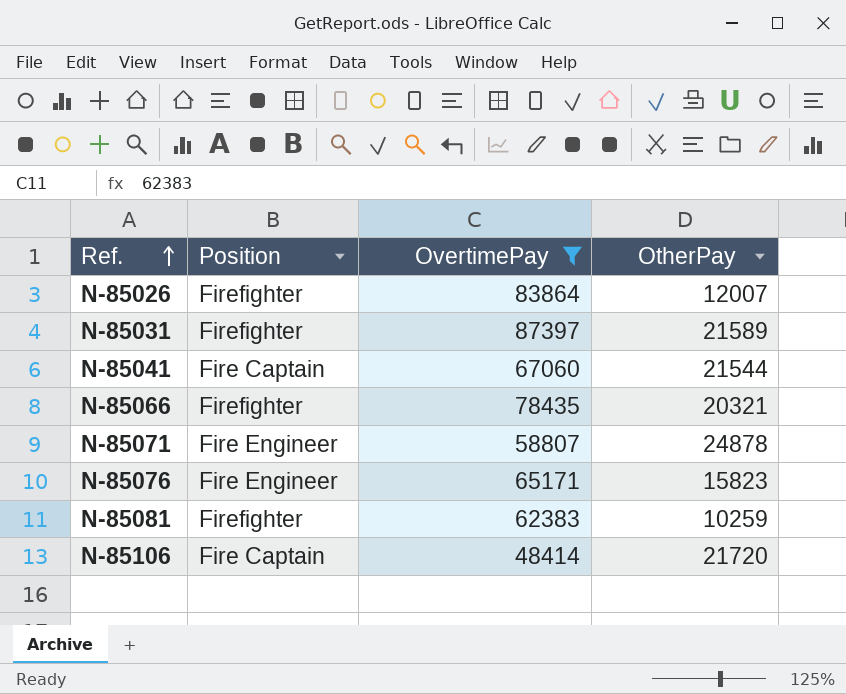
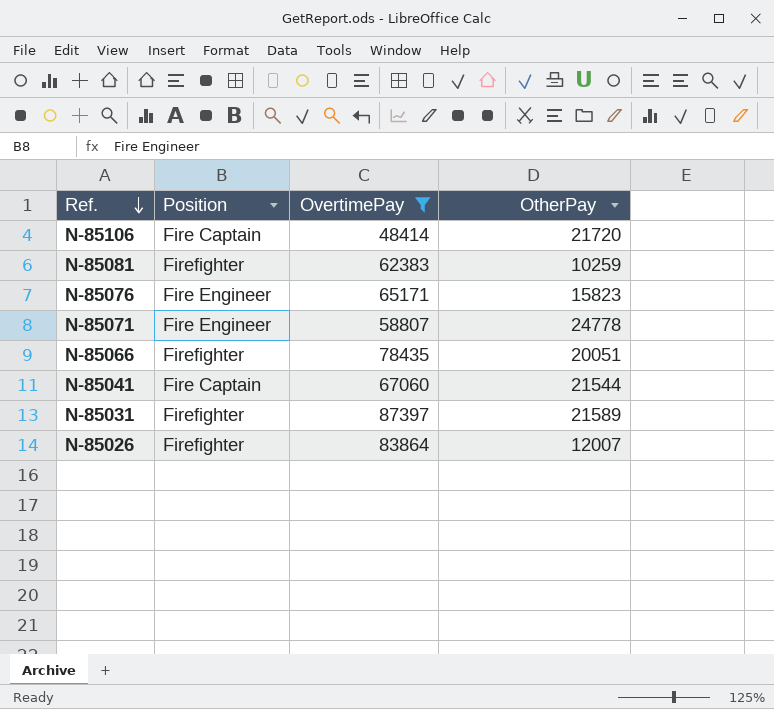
row order: Ref. ascending -> Ref. descending
N-85071 | OtherPay: 24878 -> 24778
N-85066 | OtherPay: 20321 -> 20051

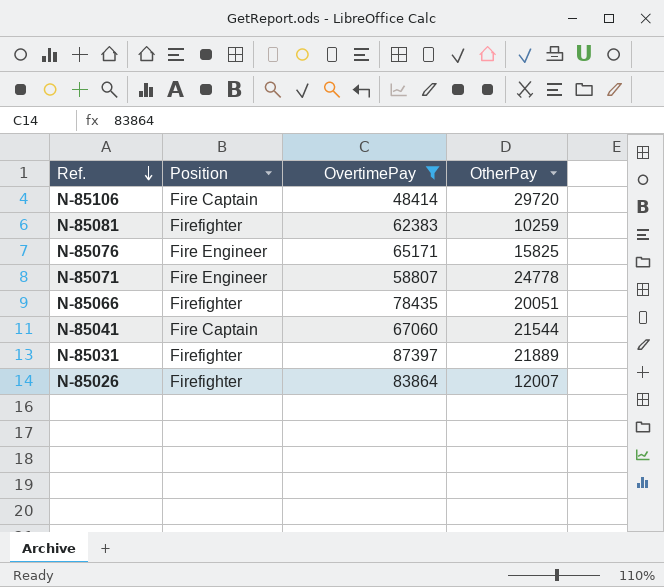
N-85106 | OtherPay: 21720 -> 29720
N-85076 | OtherPay: 15823 -> 15825
N-85031 | OtherPay: 21589 -> 21889

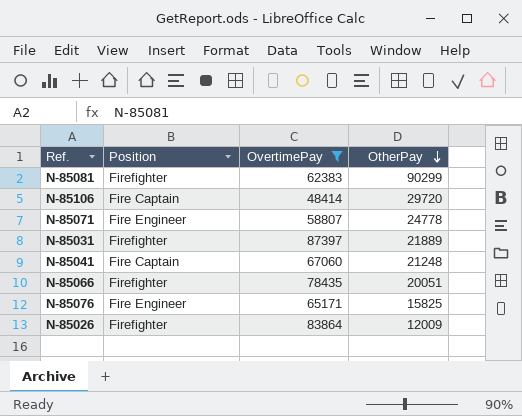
row order: Ref. descending -> OtherPay descending
N-85081 | OtherPay: 10259 -> 90299
N-85041 | OtherPay: 21544 -> 21248
N-85026 | OtherPay: 12007 -> 12009

